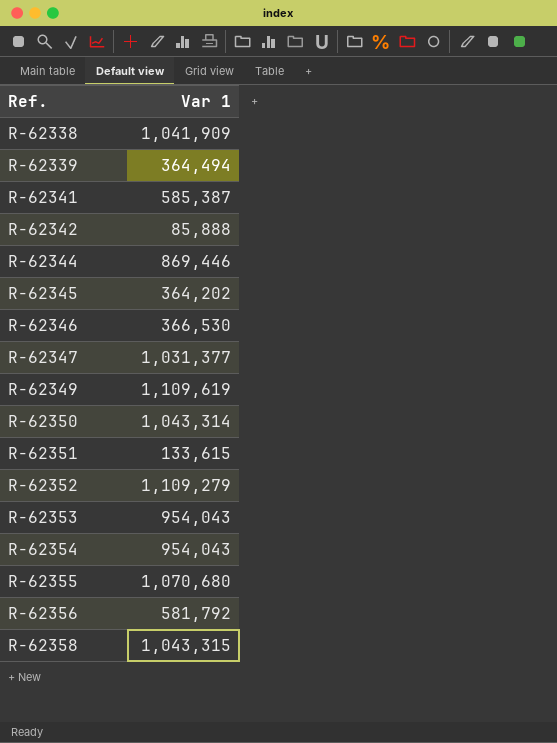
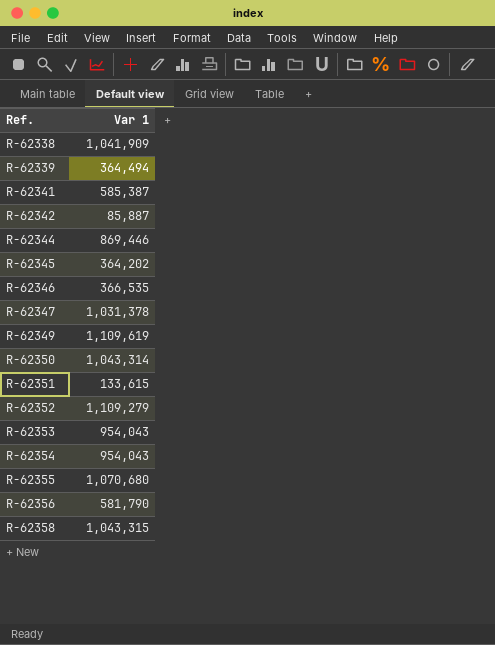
R-62342 | Var 1: 85,888 -> 85,887
R-62346 | Var 1: 366,530 -> 366,535
R-62347 | Var 1: 1,031,377 -> 1,031,378
R-62356 | Var 1: 581,792 -> 581,790

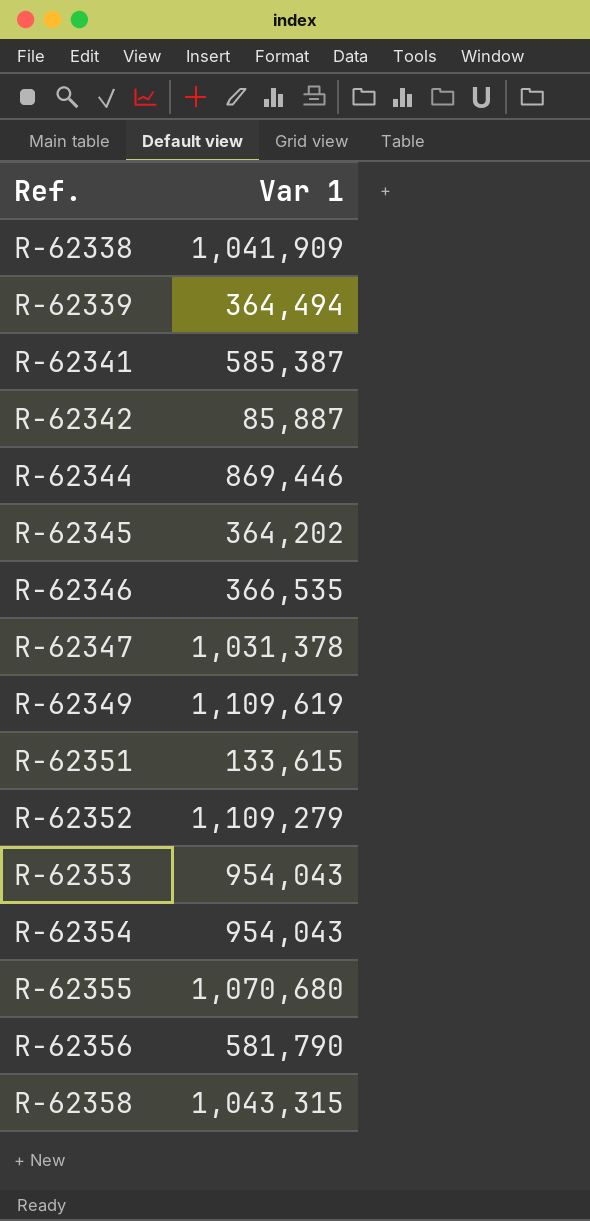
row R-62350: 1,043,314 -> none

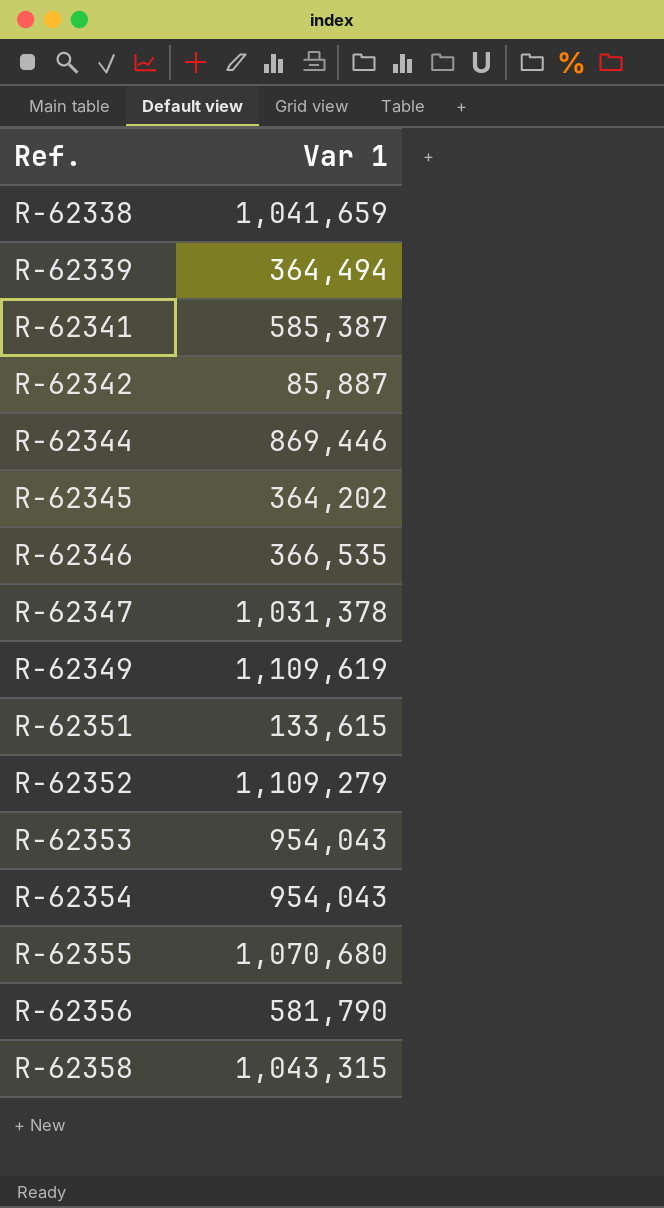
R-62338 | Var 1: 1,041,909 -> 1,041,659

